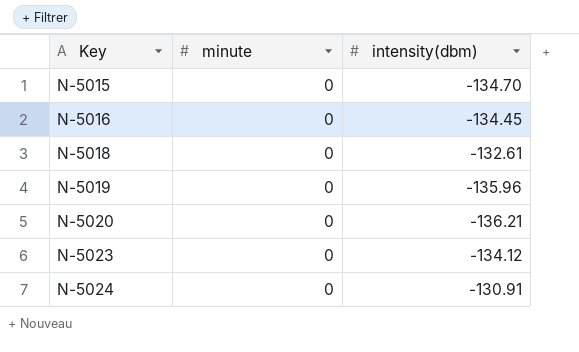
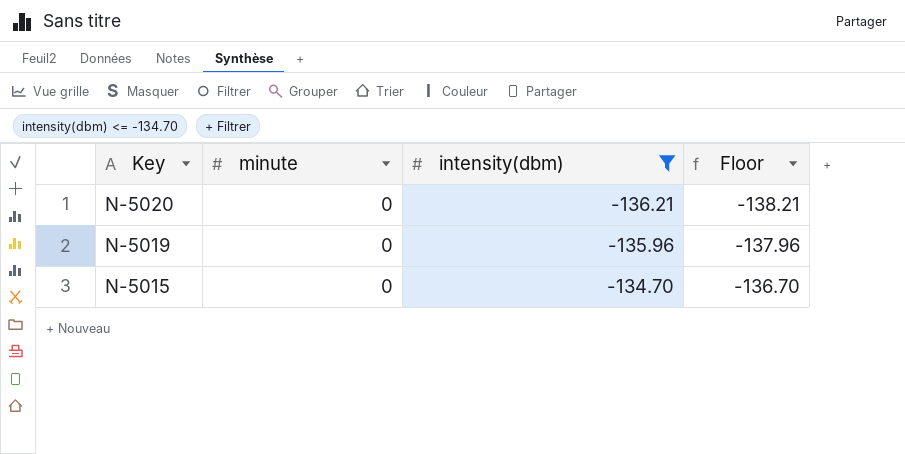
filter: none -> intensity(dbm) <= -134.70
row order: Key ascending -> Key descending
column Floor | formula: none -> [intensity(dbm)] - 2

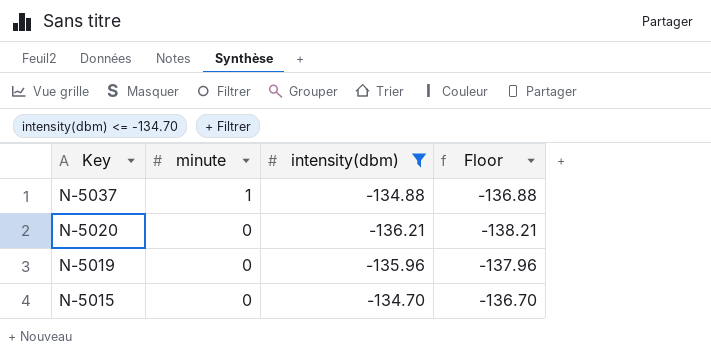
row N-5037: none -> 1 | -134.88 | -136.88

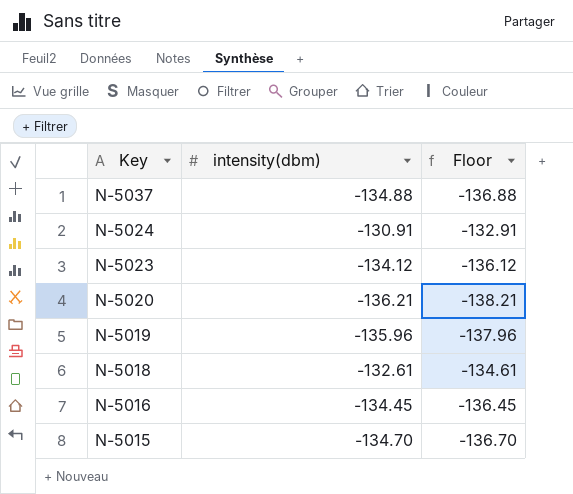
filter: intensity(dbm) <= -134.70 -> none
column minute | position: 2 -> none

